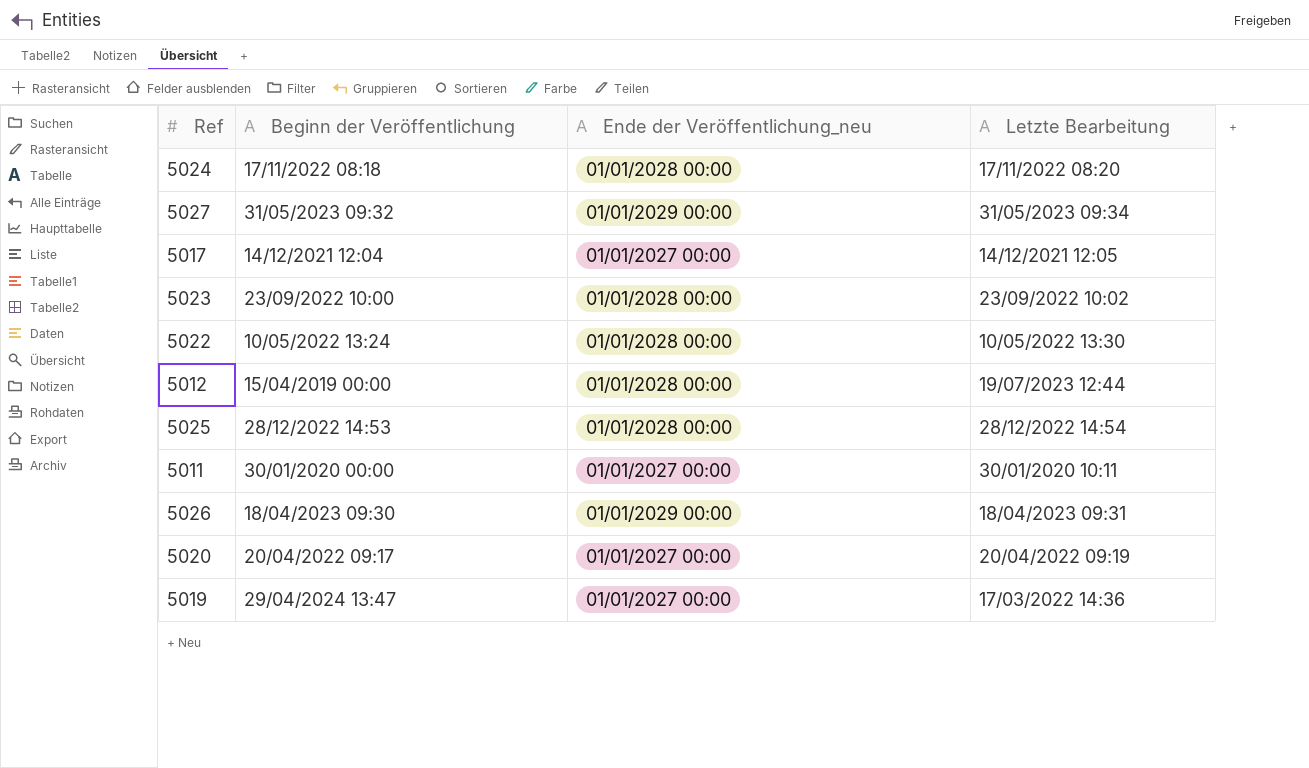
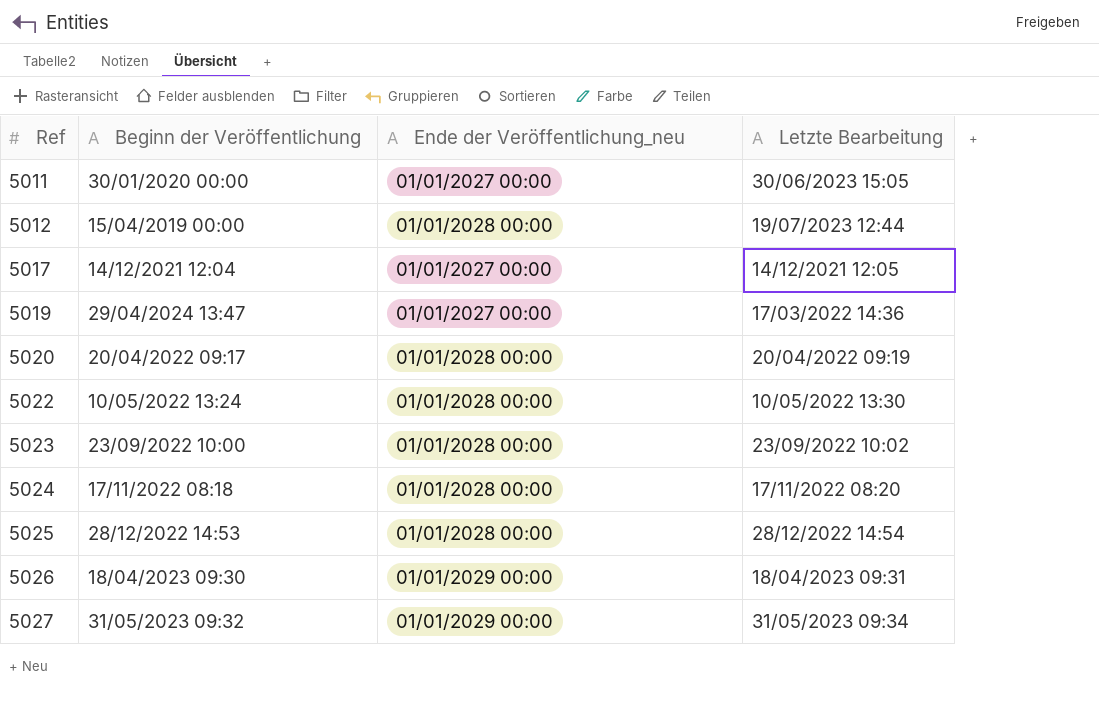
row order: none -> Ref ascending
5011 | Letzte Bearbeitung: 30/01/2020 10:11 -> 30/06/2023 15:05
5020 | Ende der Veröffentlichung_neu: 01/01/2027 00:00 -> 01/01/2028 00:00

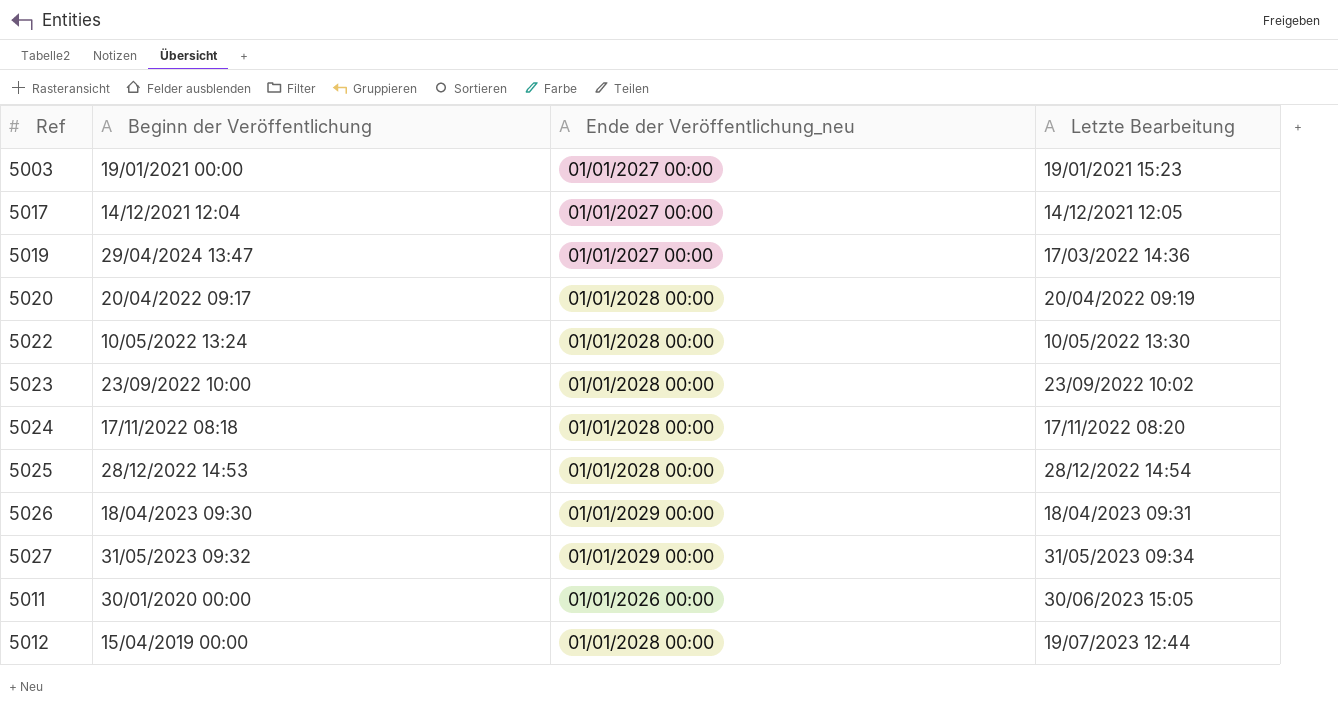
row order: Ref ascending -> Letzte Bearbeitung ascending
row 5003: none -> 19/01/2021 00:00 | 01/01/2027 00:00 | 19/01/2021 15:23
5011 | Ende der Veröffentlichung_neu: 01/01/2027 00:00 -> 01/01/2026 00:00

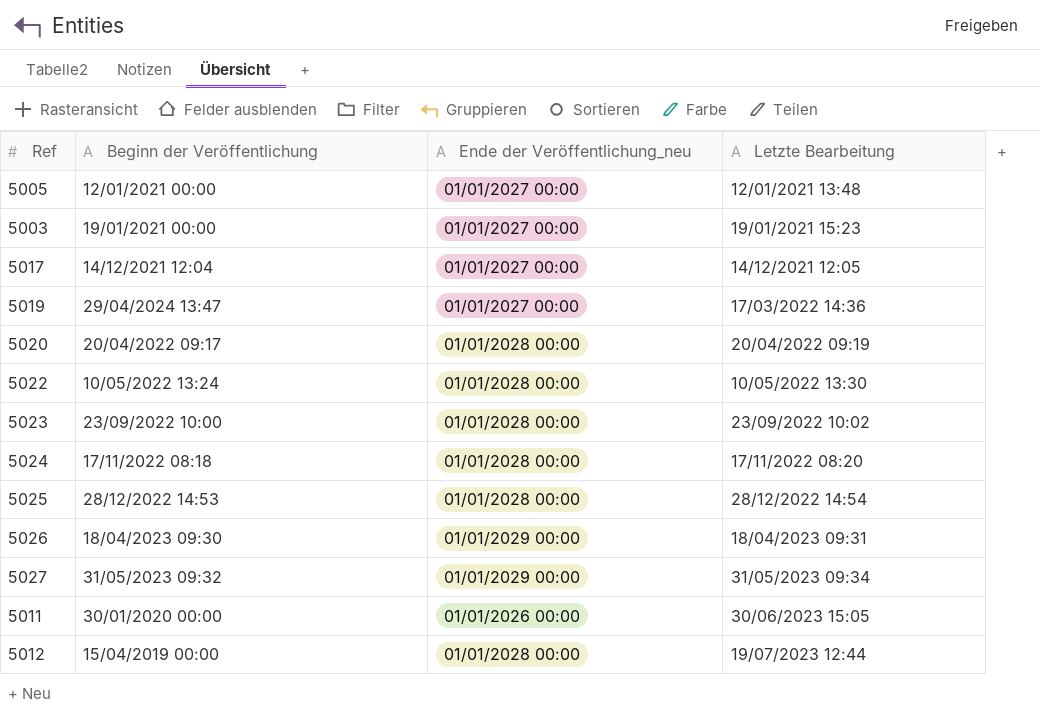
row 5005: none -> 12/01/2021 00:00 | 01/01/2027 00:00 | 12/01/2021 13:48

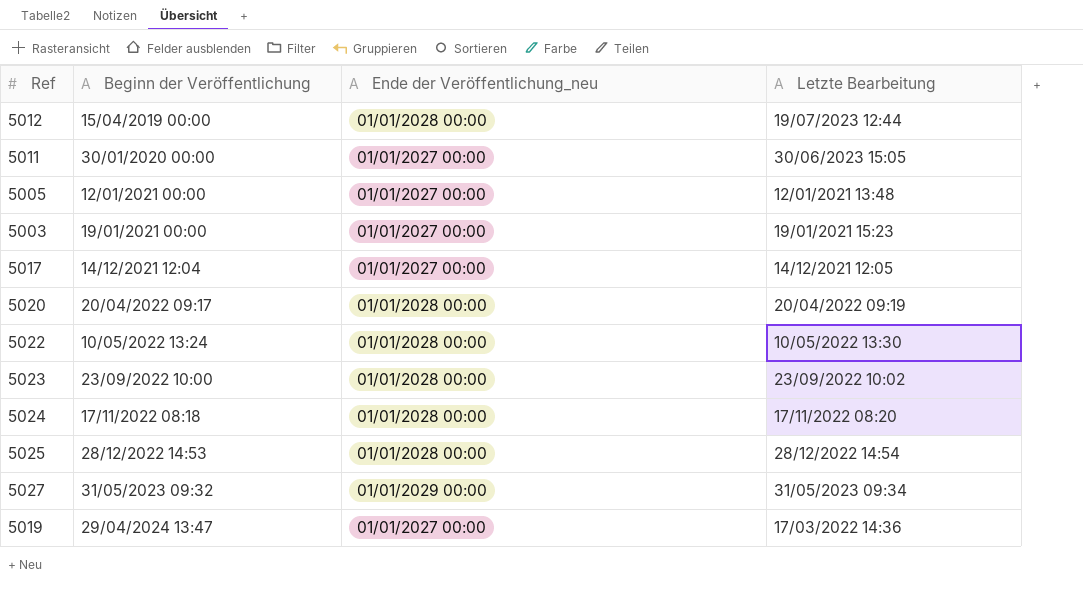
row order: Letzte Bearbeitung ascending -> Beginn der Veröffentlichung ascending
row 5026: 18/04/2023 09:30 | 01/01/2029 00:00 | 18/04/2023 09:31 -> none
5011 | Ende der Veröffentlichung_neu: 01/01/2026 00:00 -> 01/01/2027 00:00

